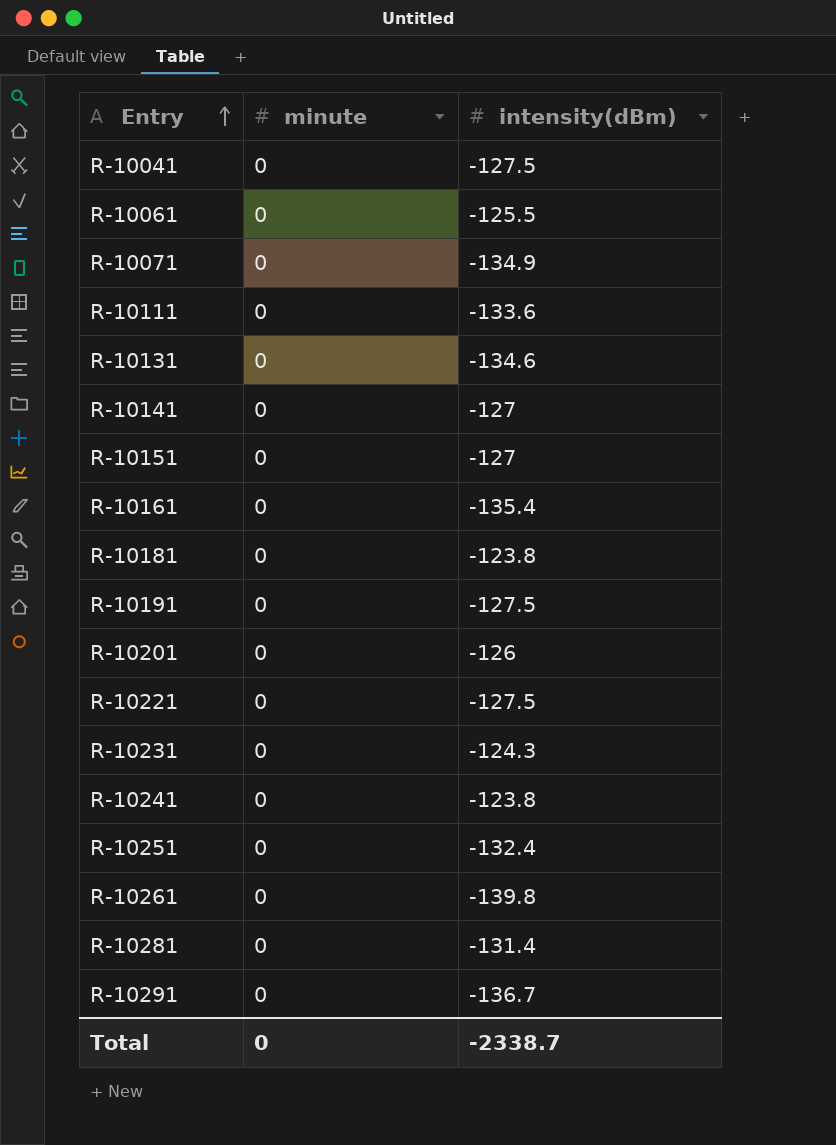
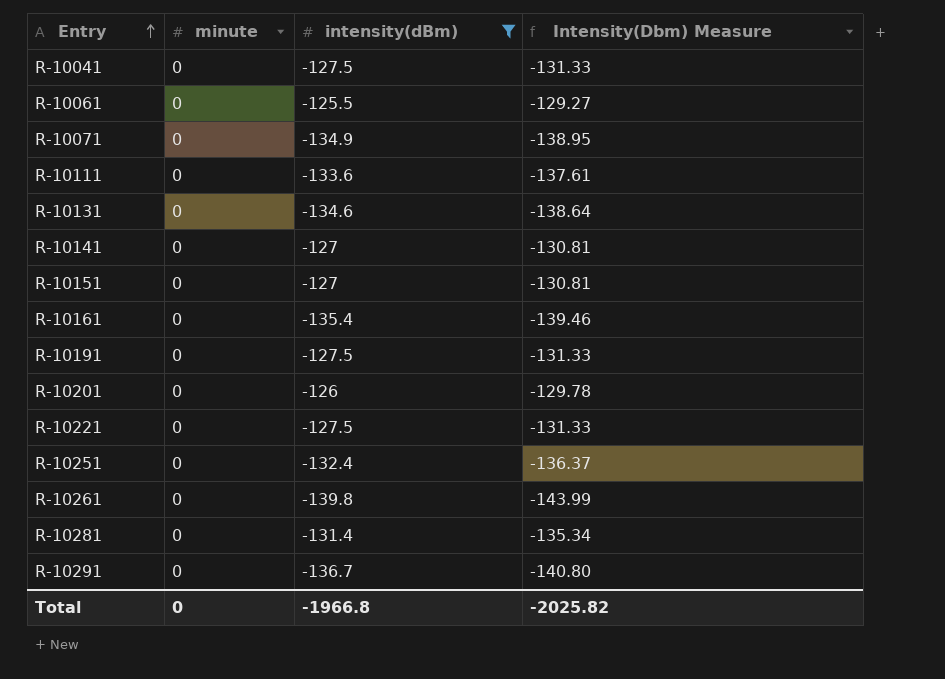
filter: none -> intensity(dBm) <= -125.5
column Intensity(Dbm) Measure | formula: none -> [intensity(dBm)] * 1.03
Total | intensity(dBm): -2338.7 -> -1966.8

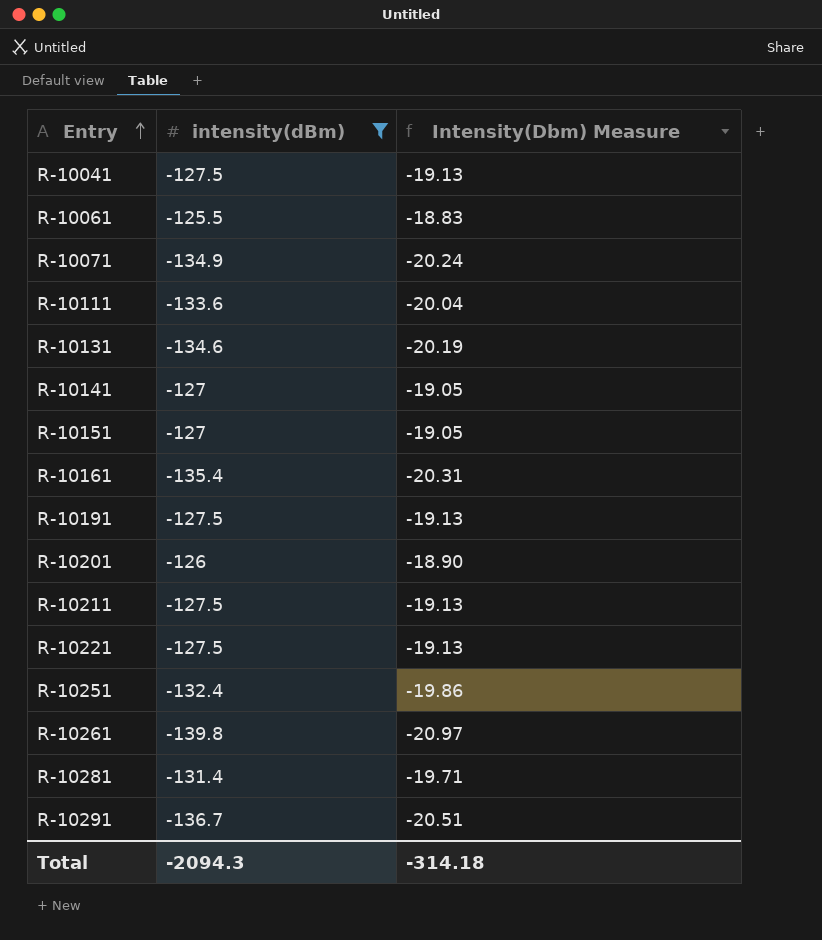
column minute | position: 2 -> none
column Intensity(Dbm) Measure | formula: [intensity(dBm)] * 1.03 -> [intensity(dBm)] * 0.15
row R-10211: none -> -127.5 | -19.13
Total | intensity(dBm): -1966.8 -> -2094.3
Total | Intensity(Dbm) Measure: -2025.82 -> -314.18

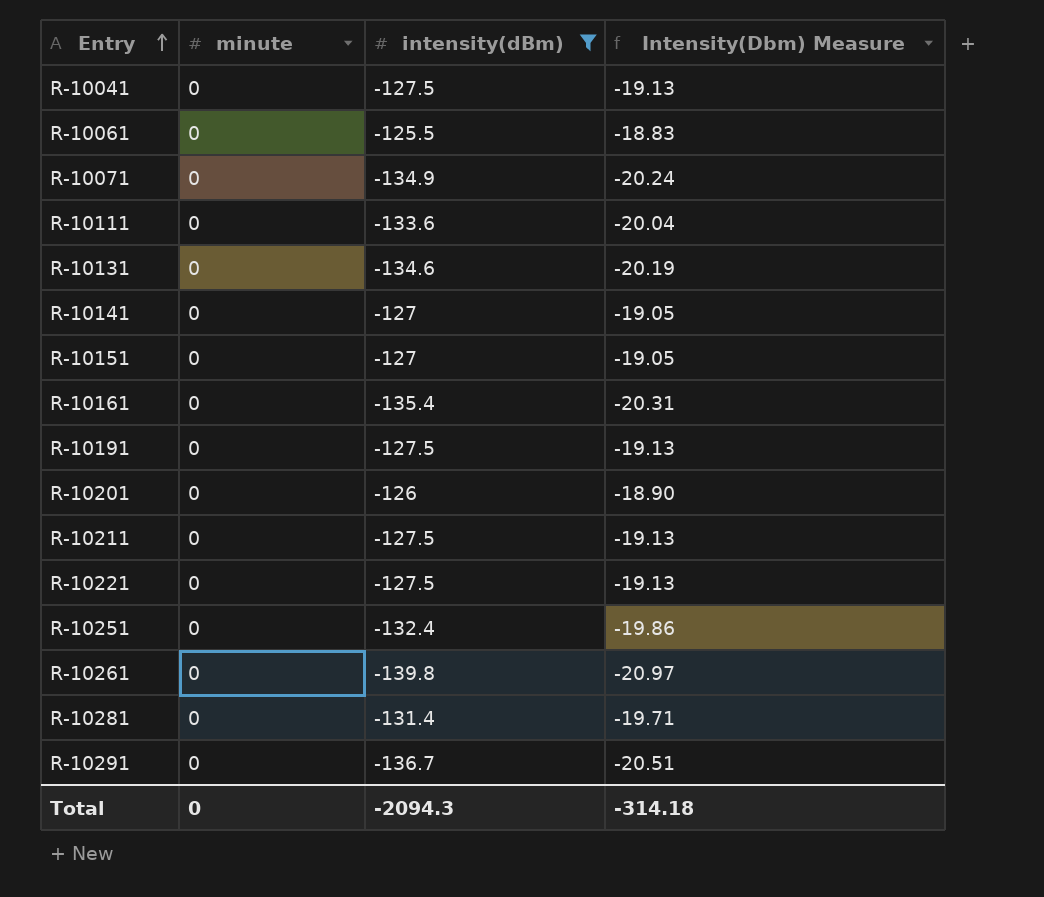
column minute | position: none -> 2

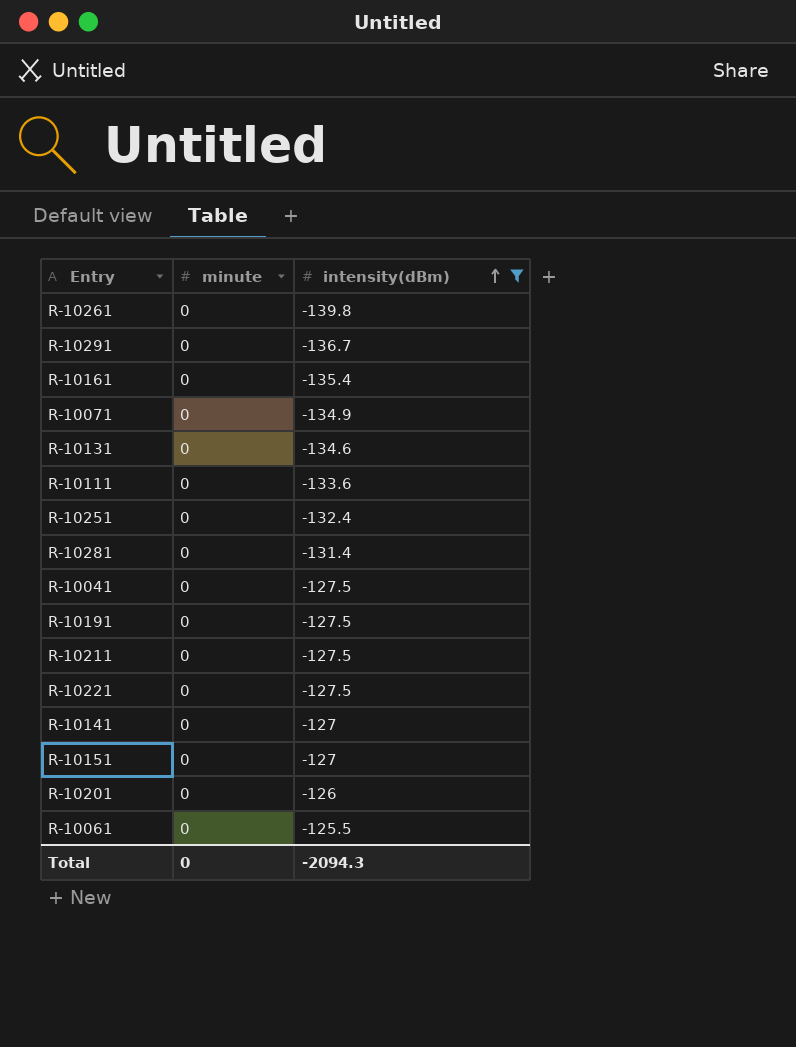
row order: Entry ascending -> intensity(dBm) ascending
column Intensity(Dbm) Measure | formula: [intensity(dBm)] * 0.15 -> none

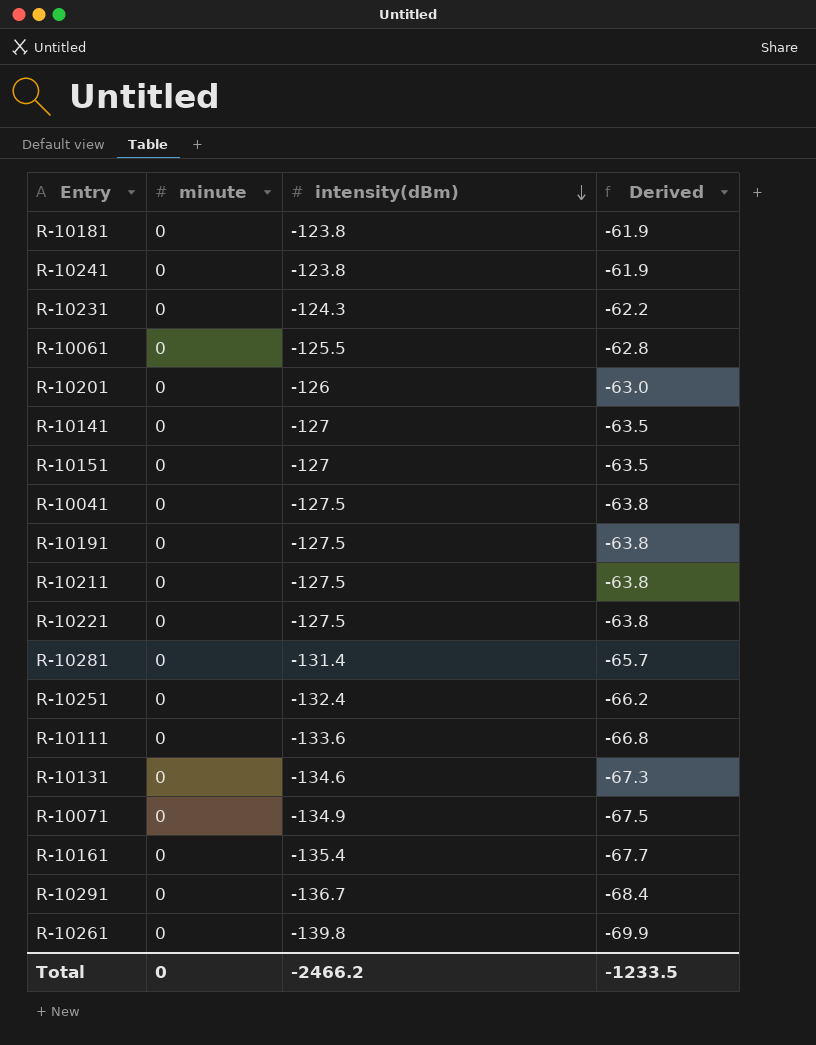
filter: intensity(dBm) <= -125.5 -> none
row order: intensity(dBm) ascending -> intensity(dBm) descending
column Derived | formula: none -> [intensity(dBm)] * 0.5
Total | intensity(dBm): -2094.3 -> -2466.2

